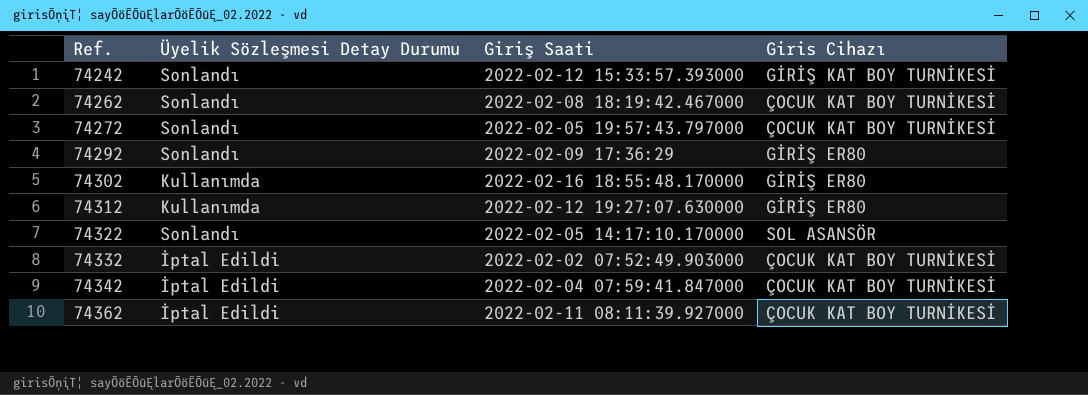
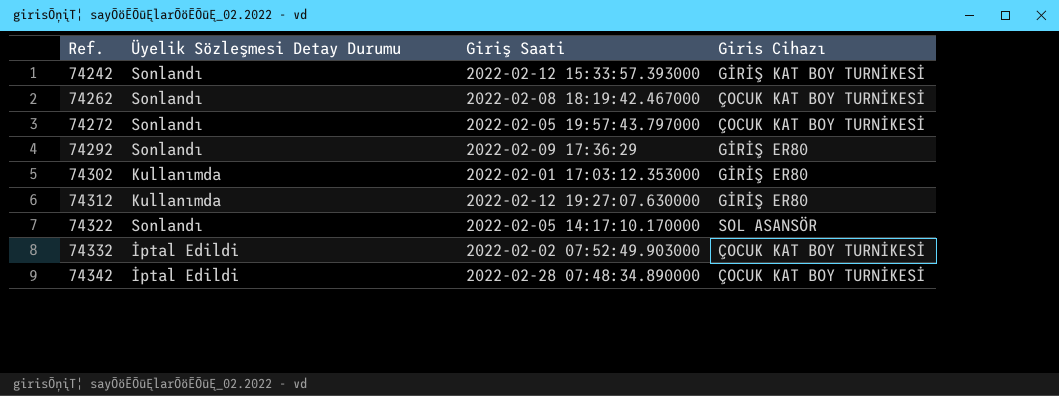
row 74362: İptal Edildi | 2022-02-11 08:11:39.927000 | ÇOCUK KAT BOY TURNİKESİ -> none
74302 | Giriş Saati: 2022-02-16 18:55:48.170000 -> 2022-02-01 17:03:12.353000
74342 | Giriş Saati: 2022-02-04 07:59:41.847000 -> 2022-02-28 07:48:34.890000

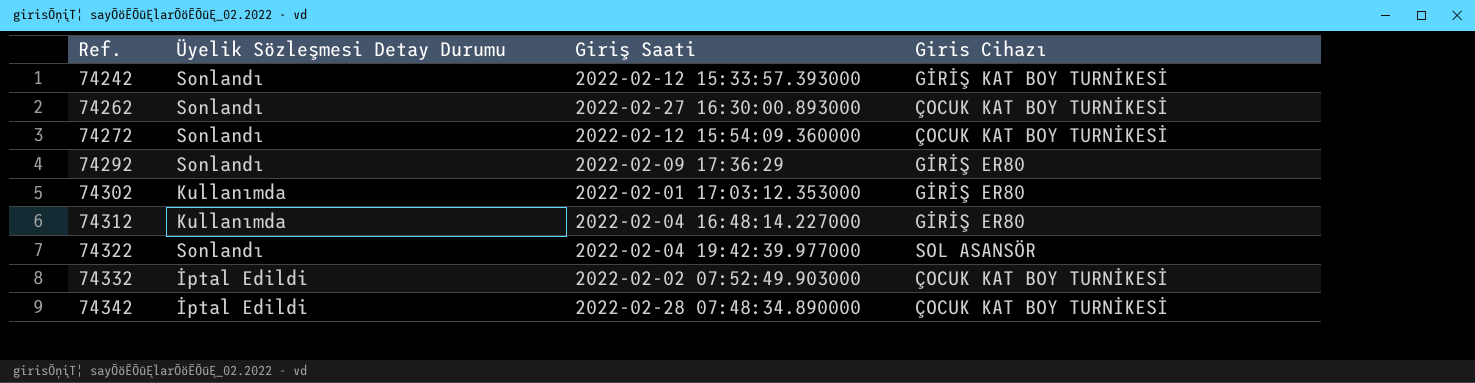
74262 | Giriş Saati: 2022-02-08 18:19:42.467000 -> 2022-02-27 16:30:00.893000
74272 | Giriş Saati: 2022-02-05 19:57:43.797000 -> 2022-02-12 15:54:09.360000
74312 | Giriş Saati: 2022-02-12 19:27:07.630000 -> 2022-02-04 16:48:14.227000
74322 | Giriş Saati: 2022-02-05 14:17:10.170000 -> 2022-02-04 19:42:39.977000

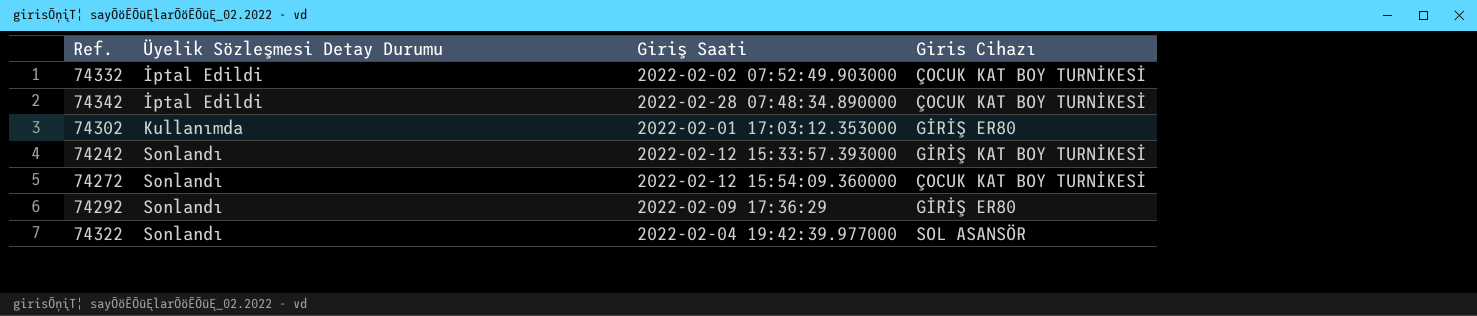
row order: Ref. ascending -> Üyelik Sözleşmesi Detay Durumu ascending
row 74262: Sonlandı | 2022-02-27 16:30:00.893000 | ÇOCUK KAT BOY TURNİKESİ -> none
row 74312: Kullanımda | 2022-02-04 16:48:14.227000 | GİRİŞ ER80 -> none

